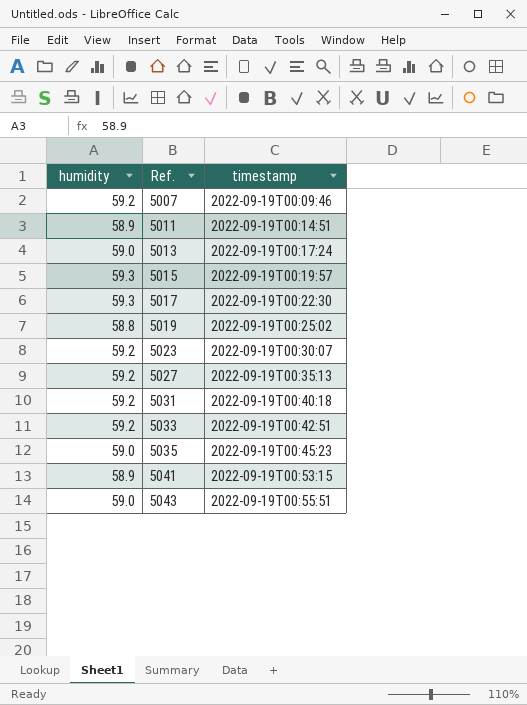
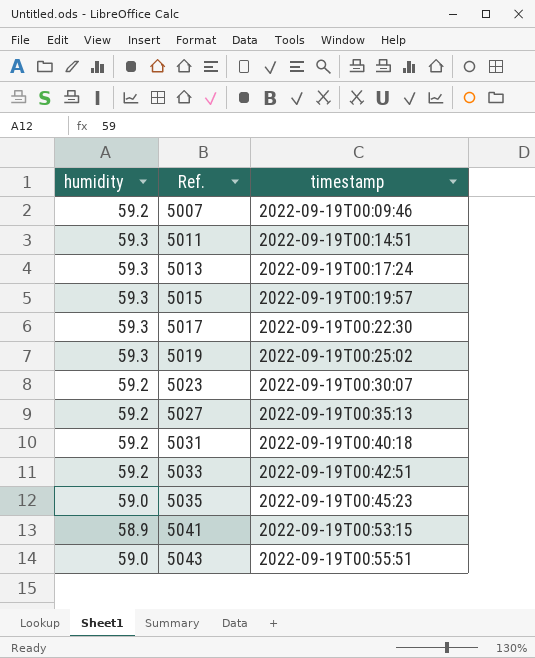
5011 | humidity: 58.9 -> 59.3
5013 | humidity: 59.0 -> 59.3
5019 | humidity: 58.8 -> 59.3

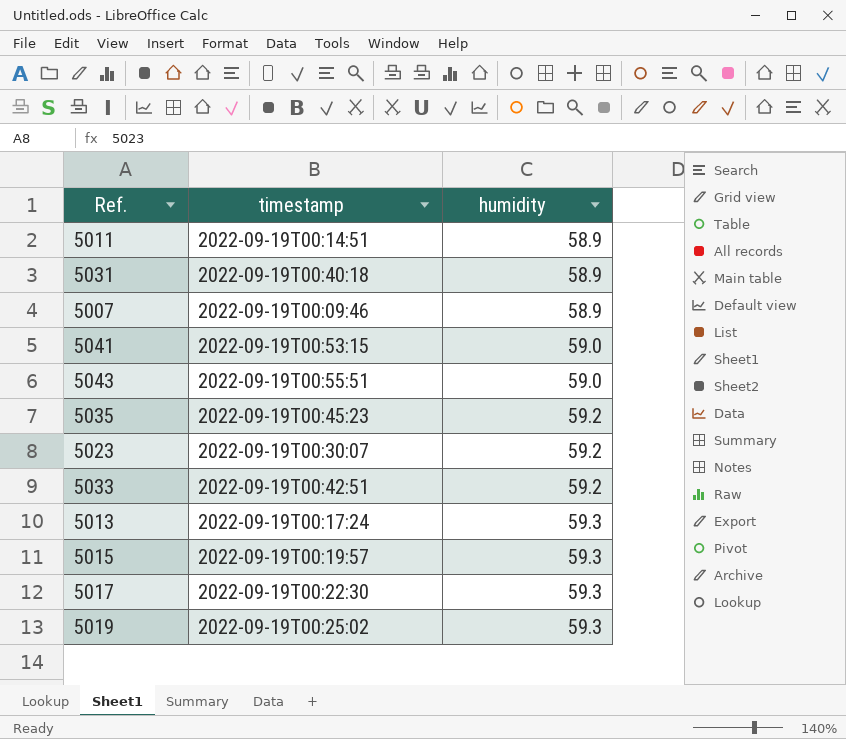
row order: Ref. ascending -> humidity ascending
column humidity | position: 1 -> 3
row 5027: 59.2 | 2022-09-19T00:35:13 -> none
5011 | humidity: 59.3 -> 58.9
5031 | humidity: 59.2 -> 58.9
5007 | humidity: 59.2 -> 58.9
5041 | humidity: 58.9 -> 59.0
5035 | humidity: 59.0 -> 59.2

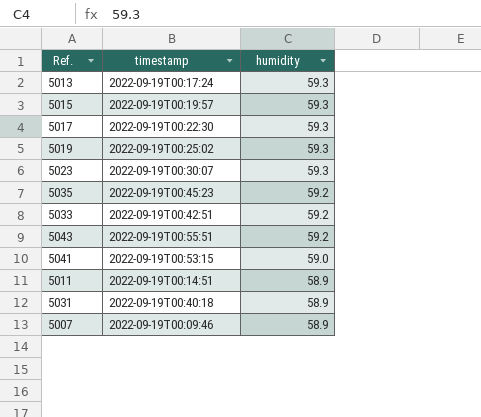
row order: humidity ascending -> humidity descending
5023 | humidity: 59.2 -> 59.3
5043 | humidity: 59.0 -> 59.2

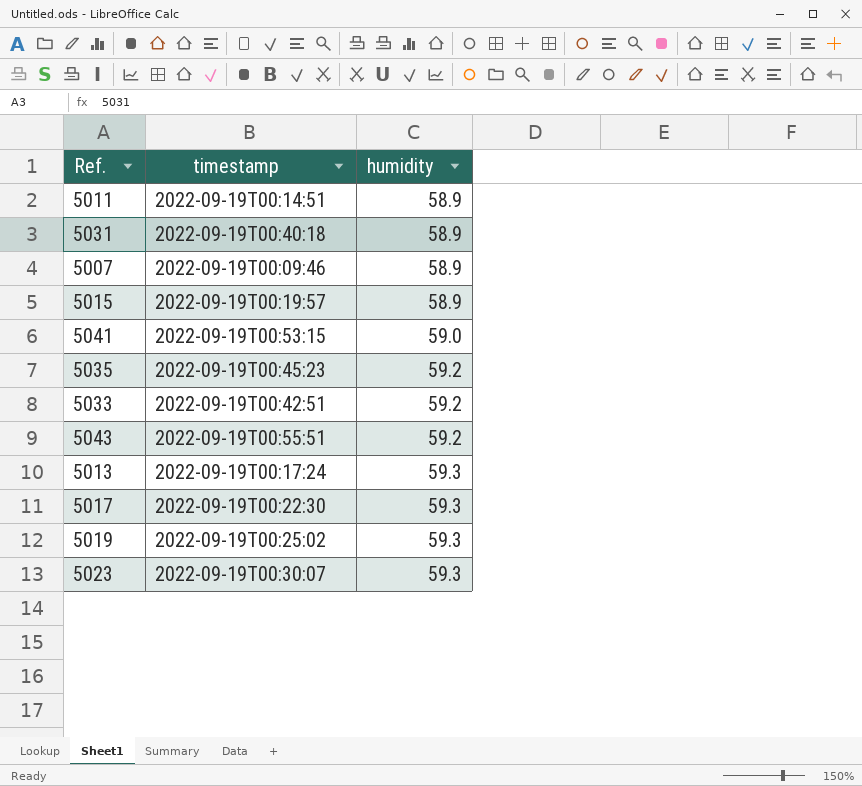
row order: humidity descending -> humidity ascending
5015 | humidity: 59.3 -> 58.9

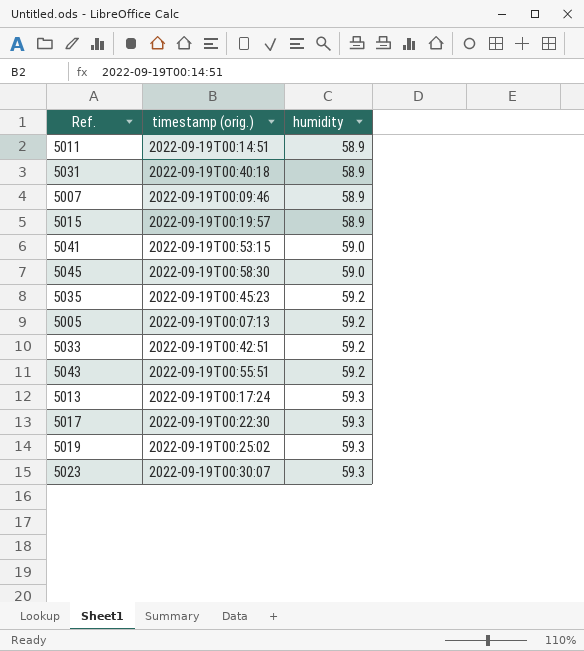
column name: timestamp -> timestamp (orig.)
row 5045: none -> 2022-09-19T00:58:30 | 59.0
row 5005: none -> 2022-09-19T00:07:13 | 59.2

